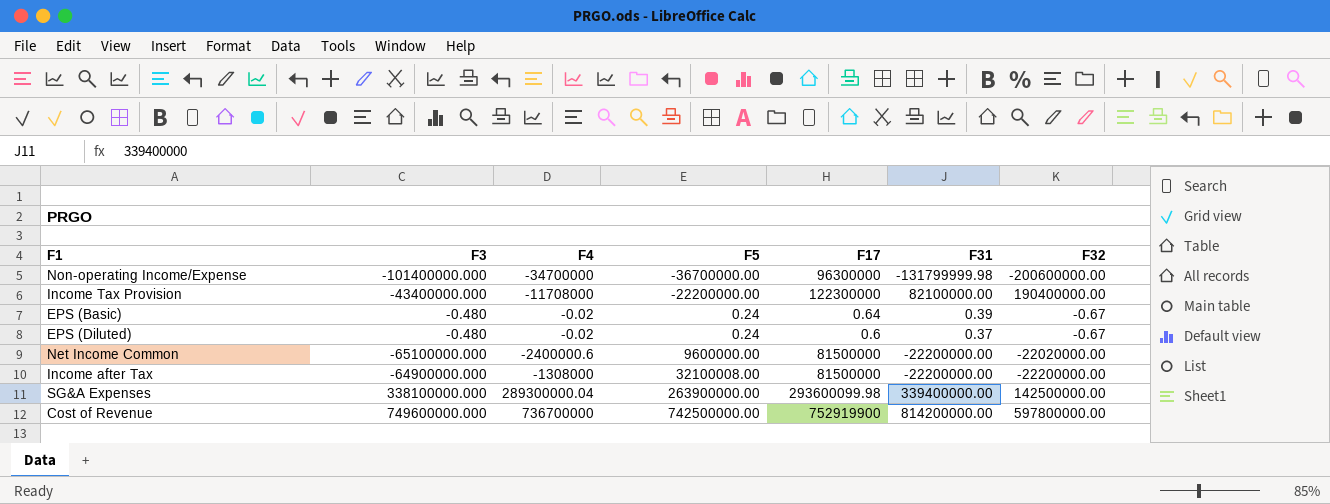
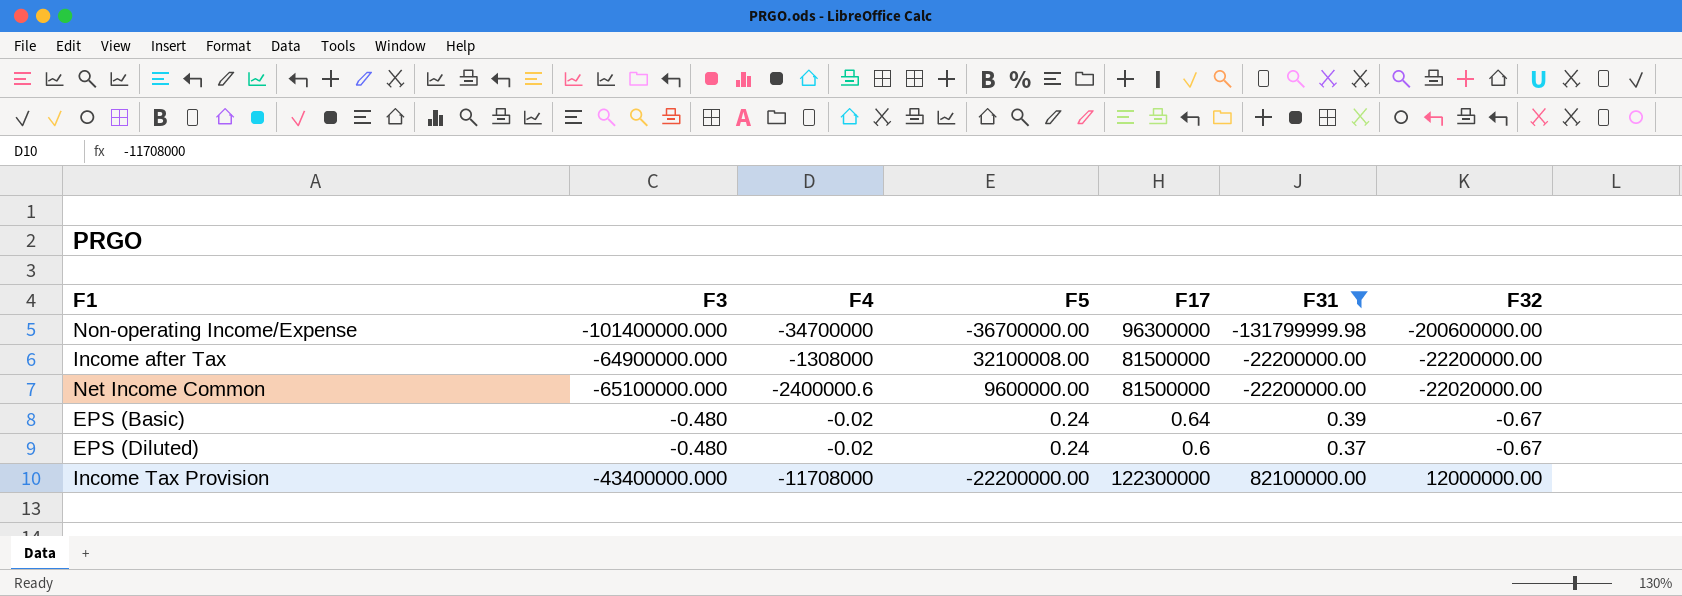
filter: none -> F31 <= 82100000.00
row order: F5 ascending -> F32 ascending
Income Tax Provision | F32: 190400000.00 -> 12000000.00

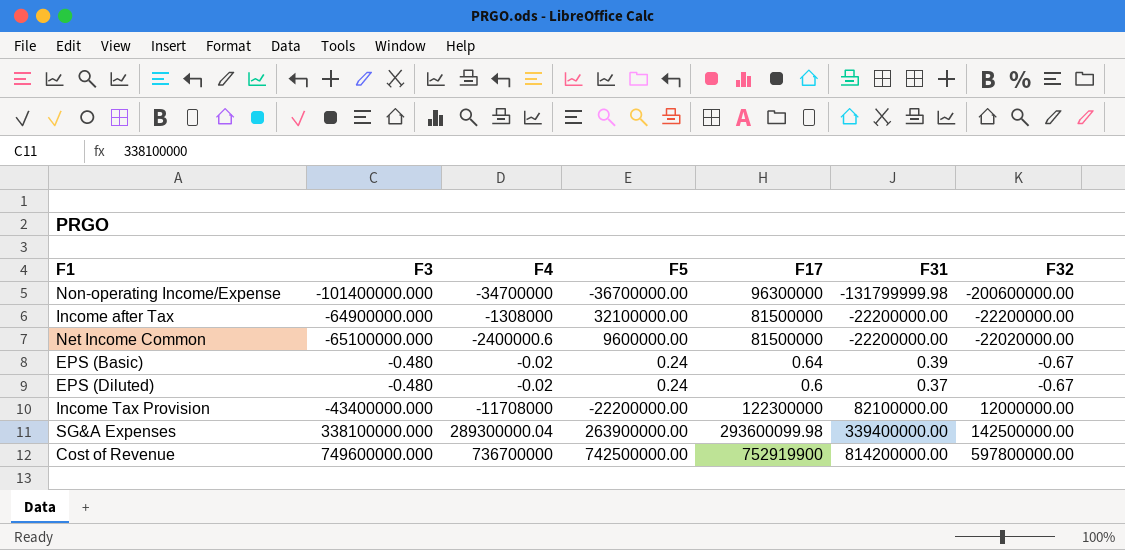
filter: F31 <= 82100000.00 -> none
Income after Tax | F5: 32100008.00 -> 32100000.00

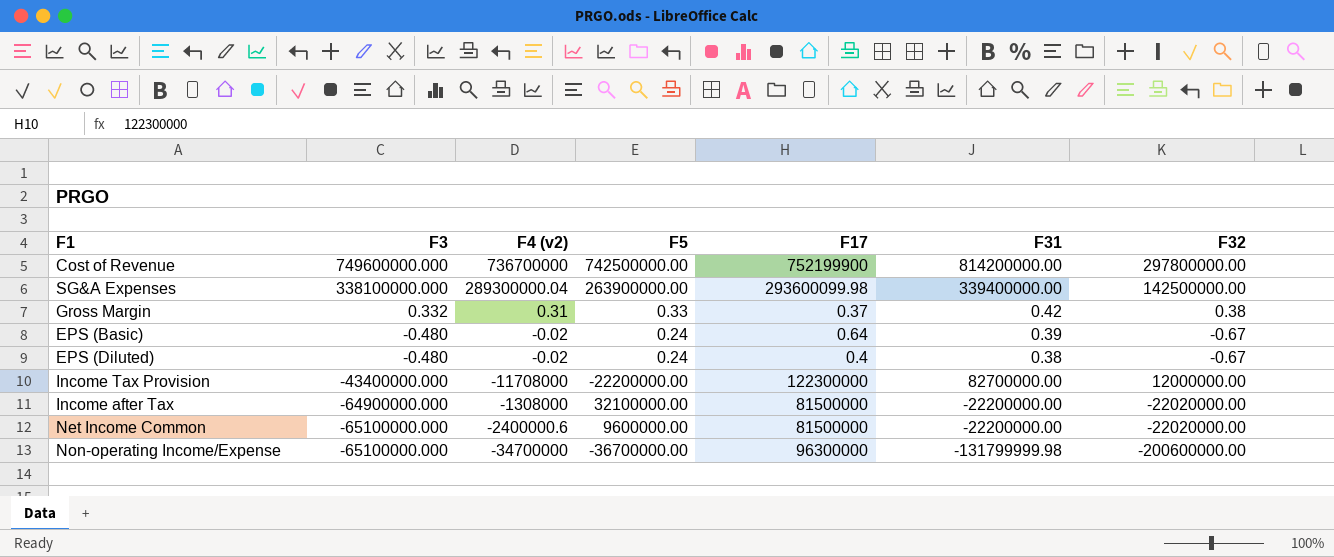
row order: F32 ascending -> F3 descending
column name: F4 -> F4 (v2)
Cost of Revenue | F17: 752919900 -> 752199900
Cost of Revenue | F32: 597800000.00 -> 297800000.00
row Gross Margin: none -> 0.332 | 0.31 | 0.33 | 0.37 | 0.42 | 0.38
EPS (Diluted) | F17: 0.6 -> 0.4
EPS (Diluted) | F31: 0.37 -> 0.38
Income Tax Provision | F31: 82100000.00 -> 82700000.00
Income after Tax | F32: -22200000.00 -> -22020000.00
Non-operating Income/Expense | F3: -101400000.000 -> -65100000.000

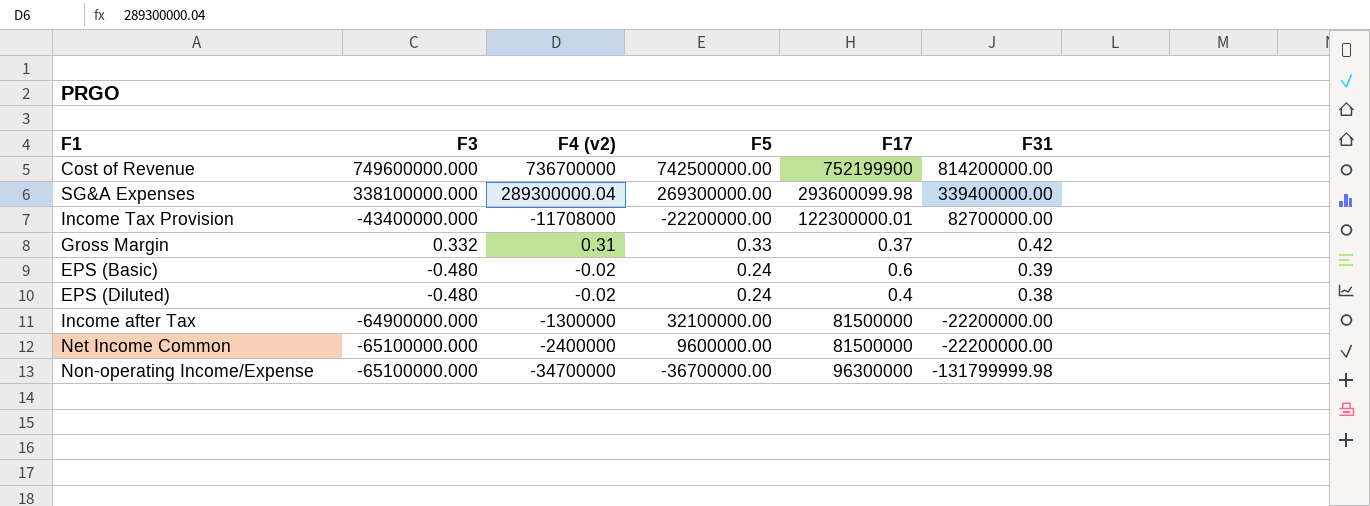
row order: F3 descending -> F31 descending
column F32 | position: 7 -> none
SG&A Expenses | F5: 263900000.00 -> 269300000.00
Income Tax Provision | F17: 122300000 -> 122300000.01
EPS (Basic) | F17: 0.64 -> 0.6
Income after Tax | F4 (v2): -1308000 -> -1300000
Net Income Common | F4 (v2): -2400000.6 -> -2400000

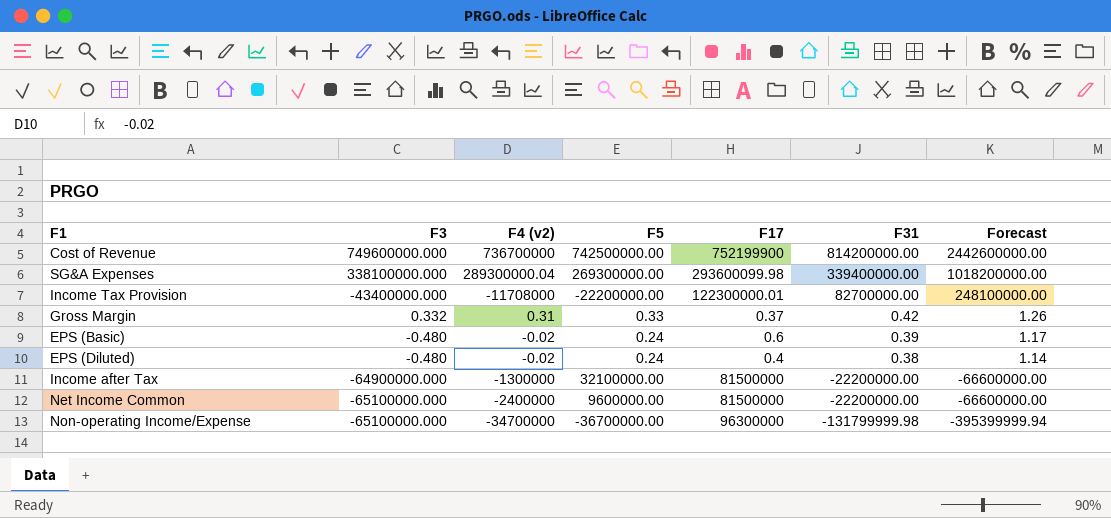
column Forecast | formula: none -> [F31] * 3

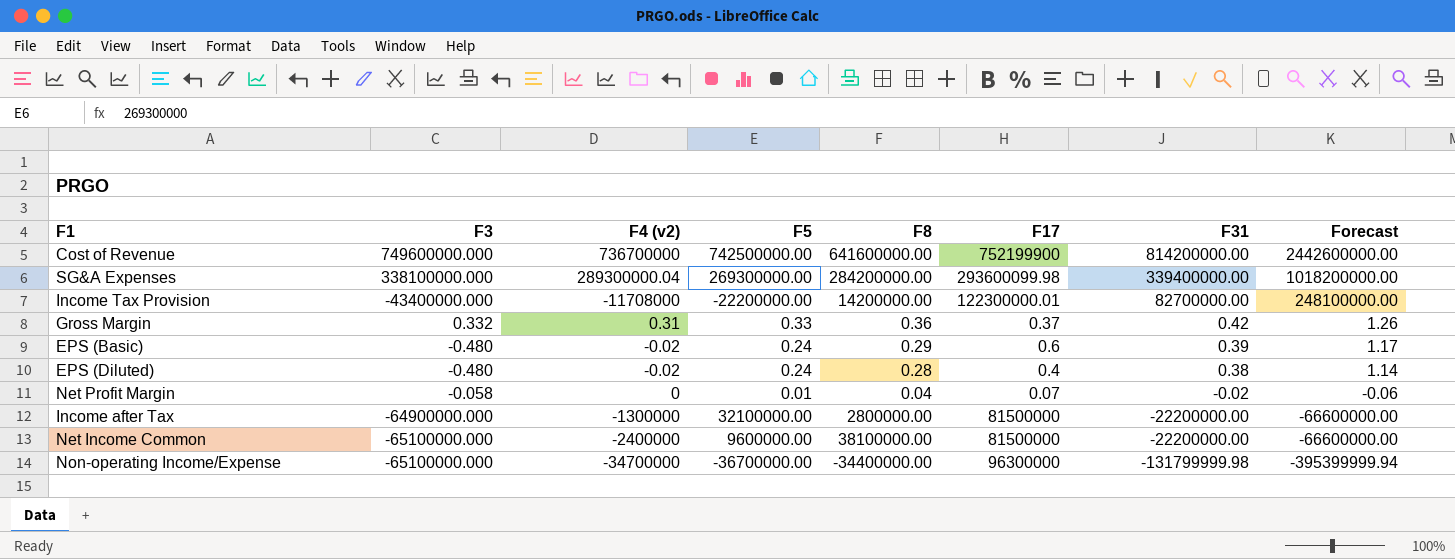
column F8 | position: none -> 5
row Net Profit Margin: none -> -0.058 | 0 | 0.01 | 0.04 | 0.07 | -0.02 | -0.06

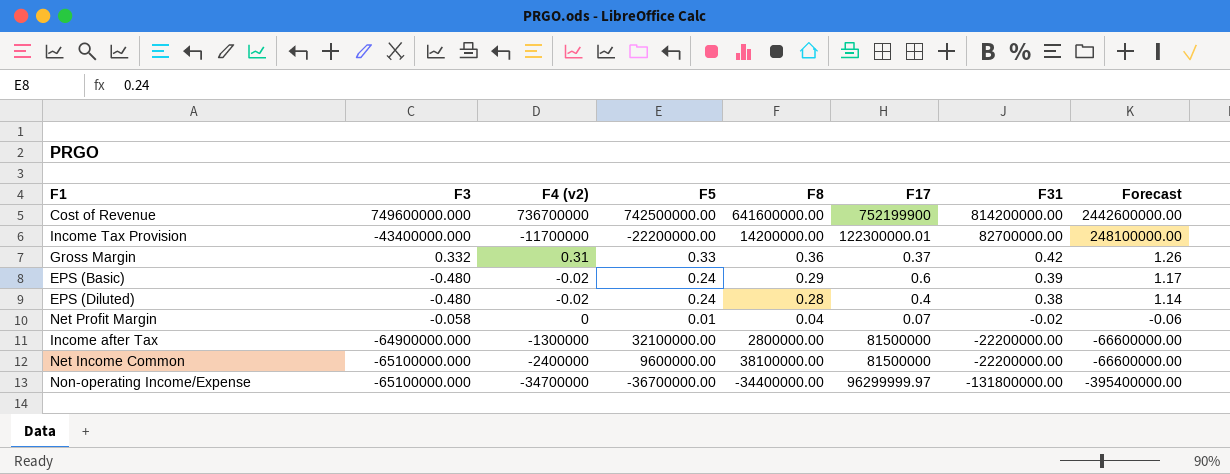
row SG&A Expenses: 338100000.000 | 289300000.04 | 269300000.00 | 284200000.00 | 293600099.98 | 339400000.00 | 1018200000.00 -> none
Income Tax Provision | F4 (v2): -11708000 -> -11700000
Non-operating Income/Expense | F17: 96300000 -> 96299999.97
Non-operating Income/Expense | F31: -131799999.98 -> -131800000.00
Non-operating Income/Expense | Forecast: -395399999.94 -> -395400000.00

